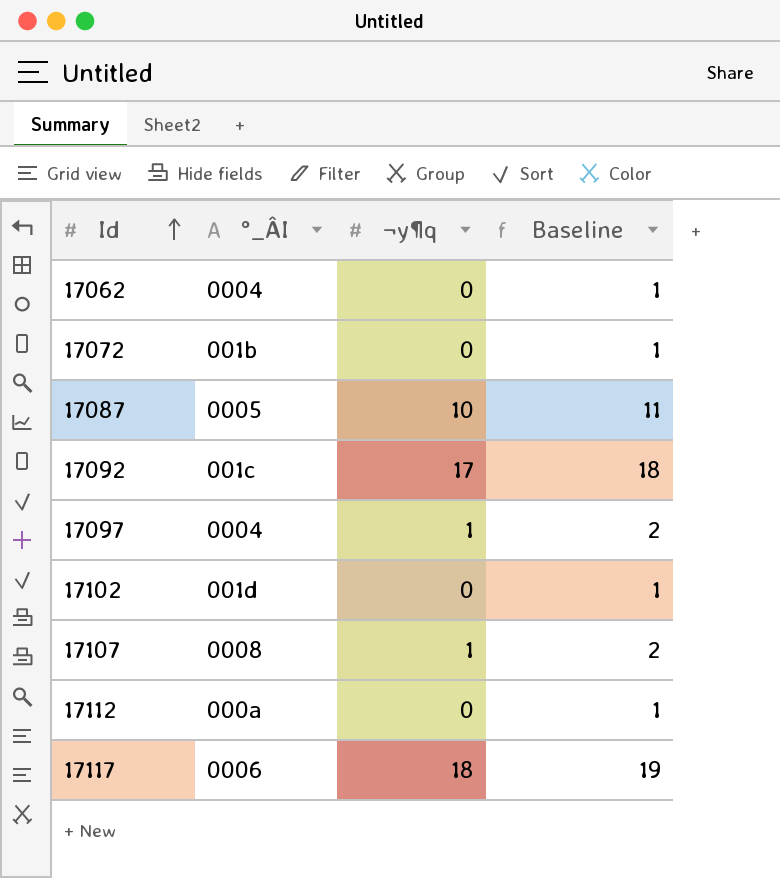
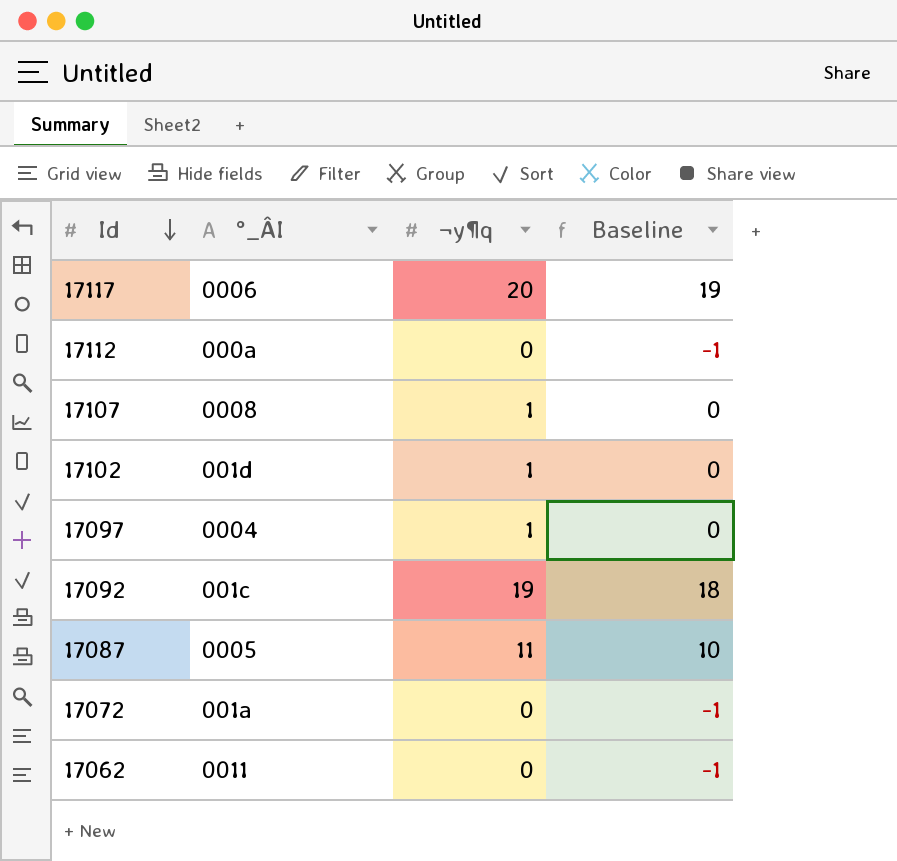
row order: Id ascending -> Id descending
column Baseline | formula: [¬y¶q] + 1 -> [¬y¶q] - 1
17117 | ¬y¶q: 18 -> 20
17102 | ¬y¶q: 0 -> 1
17092 | ¬y¶q: 17 -> 19
17087 | ¬y¶q: 10 -> 11
17072 | °_ÂI: 001b -> 001a
17062 | °_ÂI: 0004 -> 0011

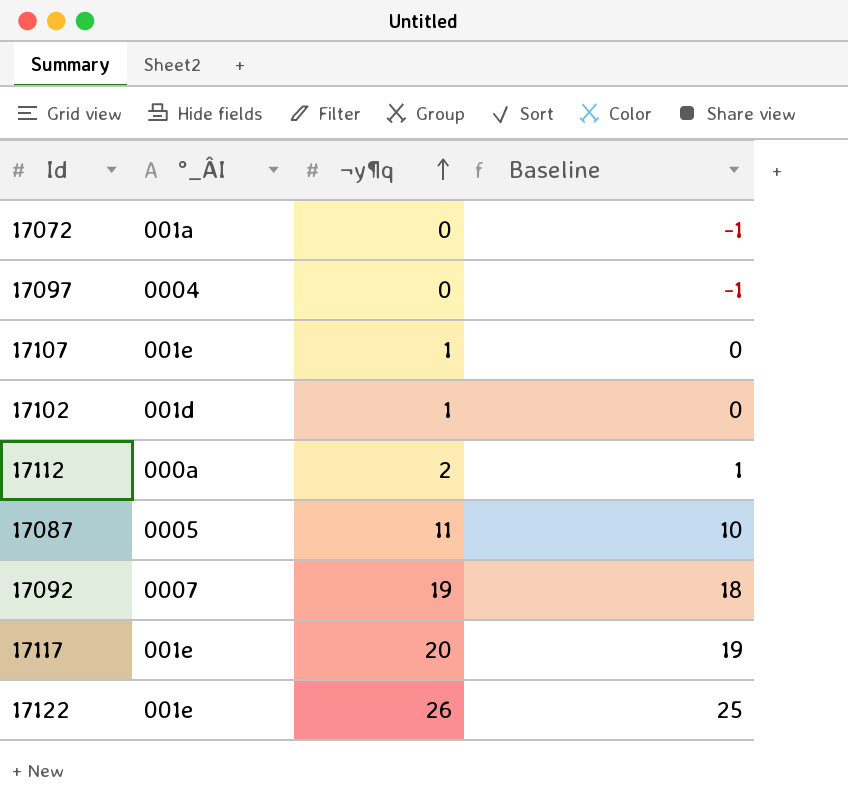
row order: Id descending -> ¬y¶q ascending
row 17062: 0011 | 0 | -1 -> none
17097 | ¬y¶q: 1 -> 0
17097 | Baseline: 0 -> -1
17107 | °_ÂI: 0008 -> 001e
17112 | ¬y¶q: 0 -> 2
17112 | Baseline: -1 -> 1
17092 | °_ÂI: 001c -> 0007
17117 | °_ÂI: 0006 -> 001e
row 17122: none -> 001e | 26 | 25

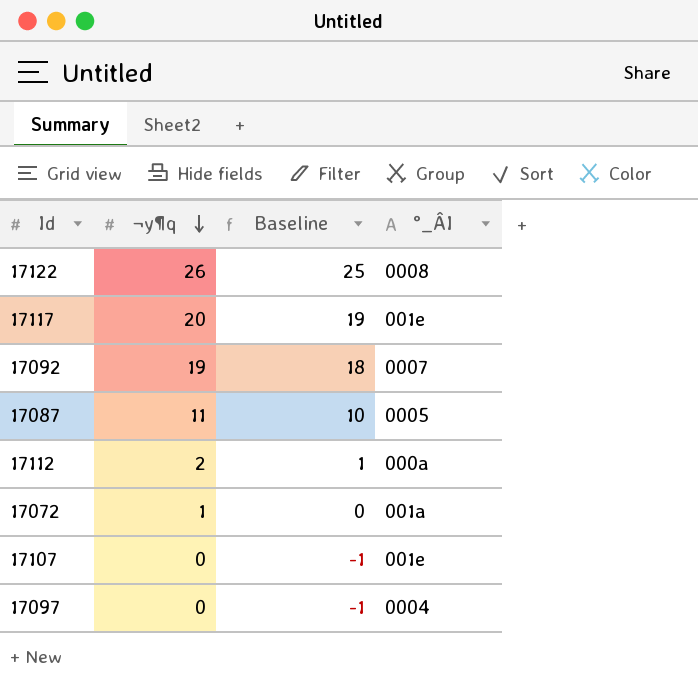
row order: ¬y¶q ascending -> ¬y¶q descending
column °_ÂI | position: 2 -> 4
row 17102: 001d | 1 | 0 -> none
17122 | °_ÂI: 001e -> 0008
17072 | ¬y¶q: 0 -> 1
17072 | Baseline: -1 -> 0
17107 | ¬y¶q: 1 -> 0
17107 | Baseline: 0 -> -1

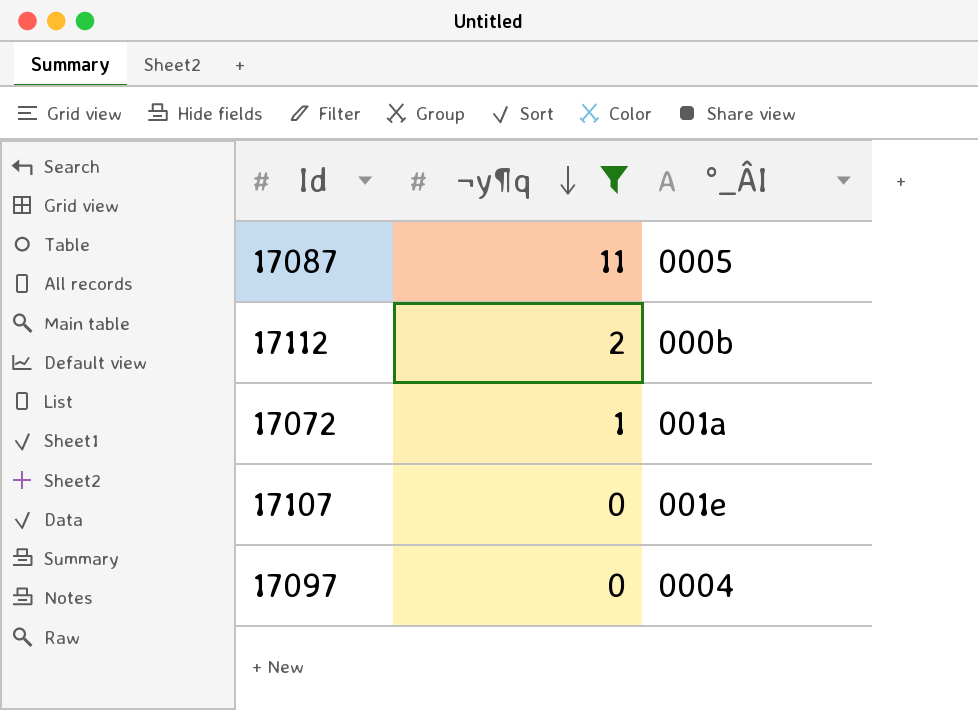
filter: none -> ¬y¶q <= 11
column Baseline | formula: [¬y¶q] - 1 -> none
17112 | °_ÂI: 000a -> 000b

